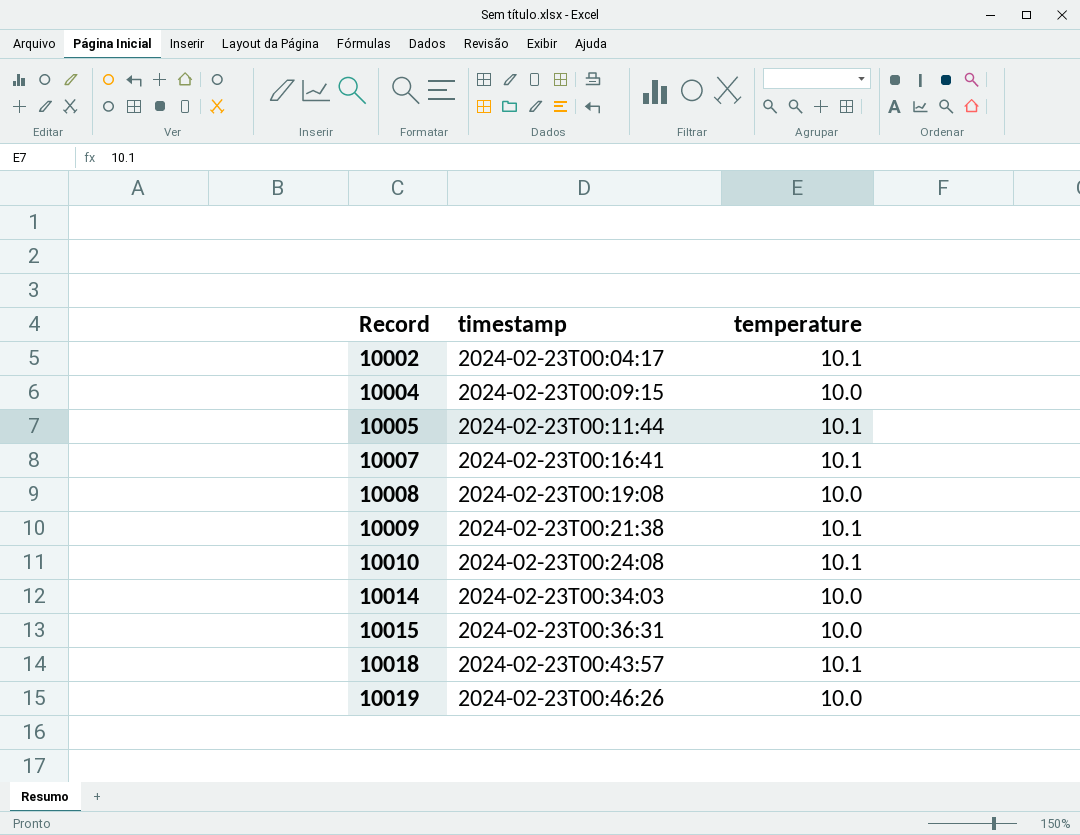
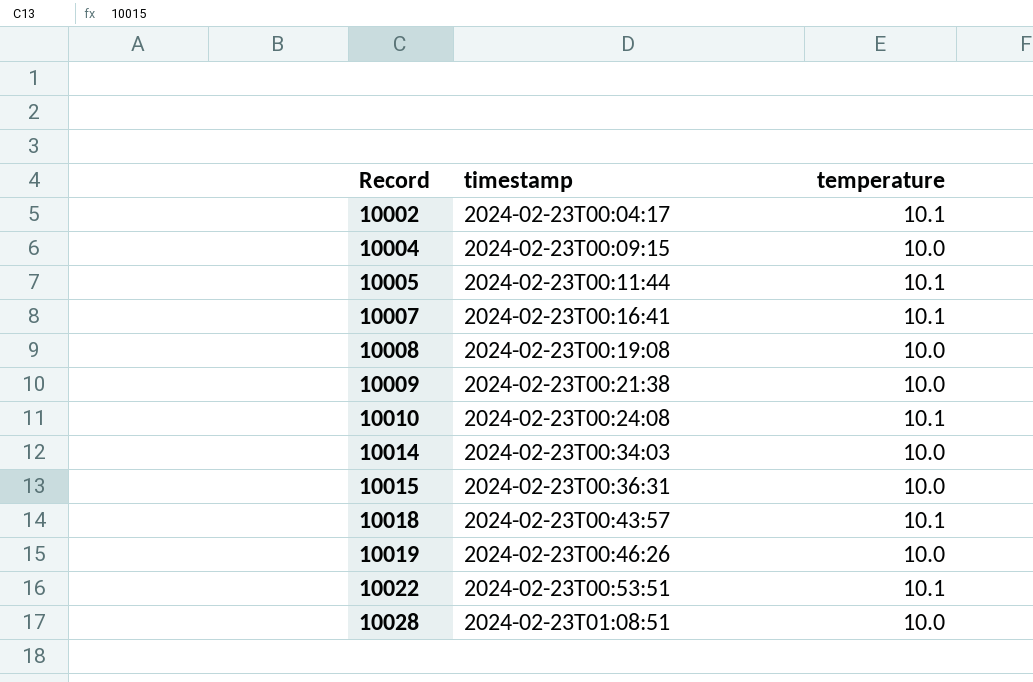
10009 | temperature: 10.1 -> 10.0
row 10022: none -> 2024-02-23T00:53:51 | 10.1
row 10028: none -> 2024-02-23T01:08:51 | 10.0

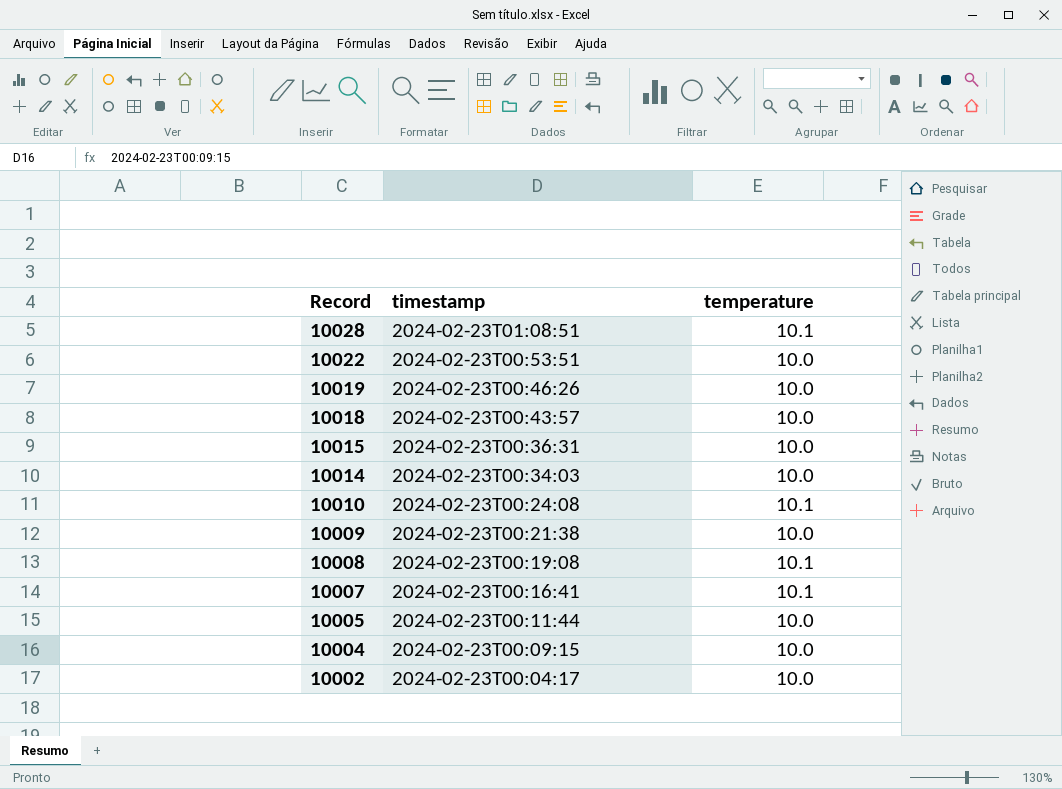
row order: Record ascending -> Record descending
10028 | temperature: 10.0 -> 10.1
10022 | temperature: 10.1 -> 10.0
10018 | temperature: 10.1 -> 10.0
10008 | temperature: 10.0 -> 10.1
10005 | temperature: 10.1 -> 10.0
10002 | temperature: 10.1 -> 10.0

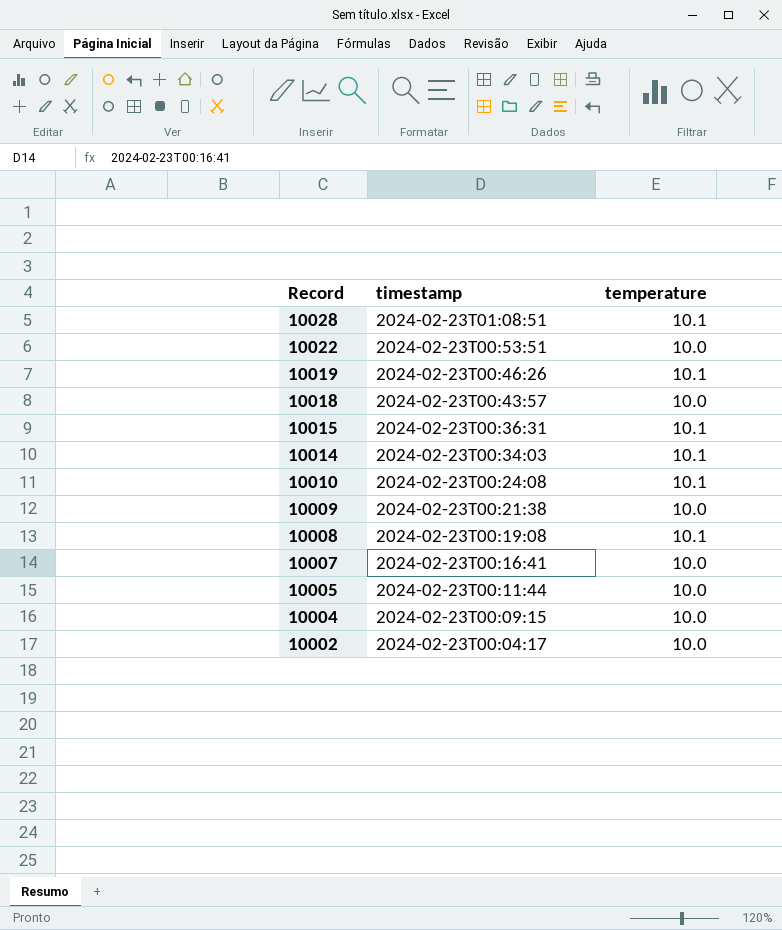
10019 | temperature: 10.0 -> 10.1
10015 | temperature: 10.0 -> 10.1
10014 | temperature: 10.0 -> 10.1
10007 | temperature: 10.1 -> 10.0

